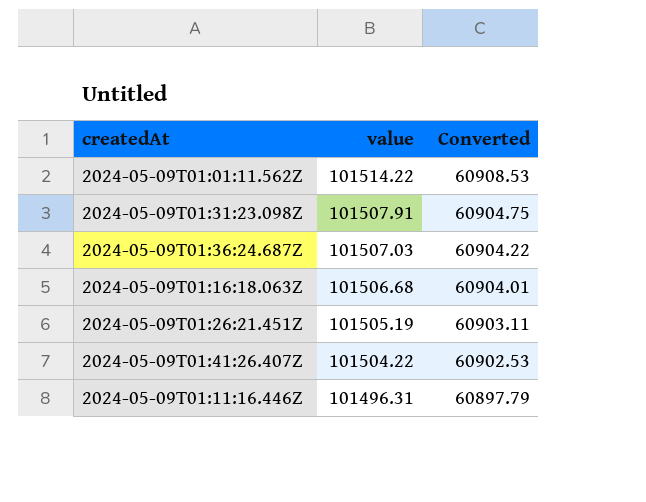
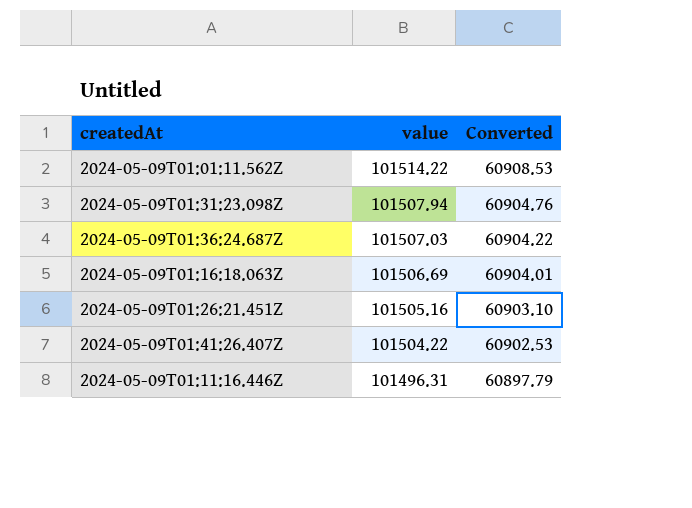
2024-05-09T01:31:23.098Z | value: 101507.91 -> 101507.94
2024-05-09T01:31:23.098Z | Converted: 60904.75 -> 60904.76
2024-05-09T01:16:18.063Z | value: 101506.68 -> 101506.69
2024-05-09T01:26:21.451Z | value: 101505.19 -> 101505.16
2024-05-09T01:26:21.451Z | Converted: 60903.11 -> 60903.10

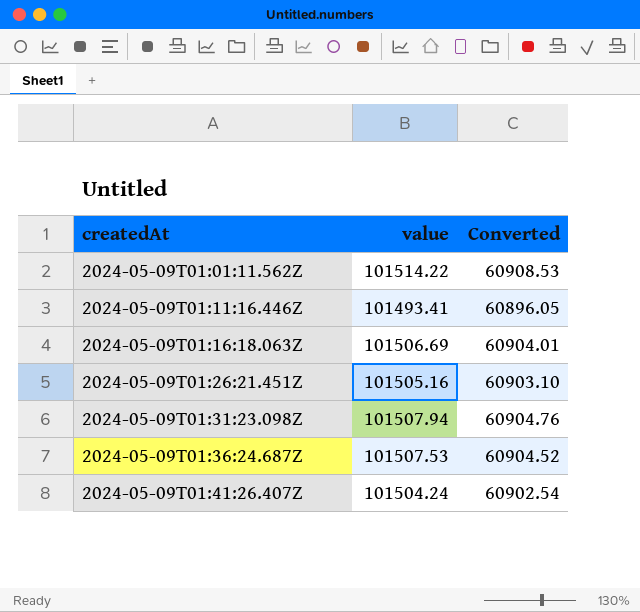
row order: value descending -> createdAt ascending
2024-05-09T01:11:16.446Z | value: 101496.31 -> 101493.41
2024-05-09T01:11:16.446Z | Converted: 60897.79 -> 60896.05
2024-05-09T01:36:24.687Z | value: 101507.03 -> 101507.53
2024-05-09T01:36:24.687Z | Converted: 60904.22 -> 60904.52
2024-05-09T01:41:26.407Z | value: 101504.22 -> 101504.24
2024-05-09T01:41:26.407Z | Converted: 60902.53 -> 60902.54

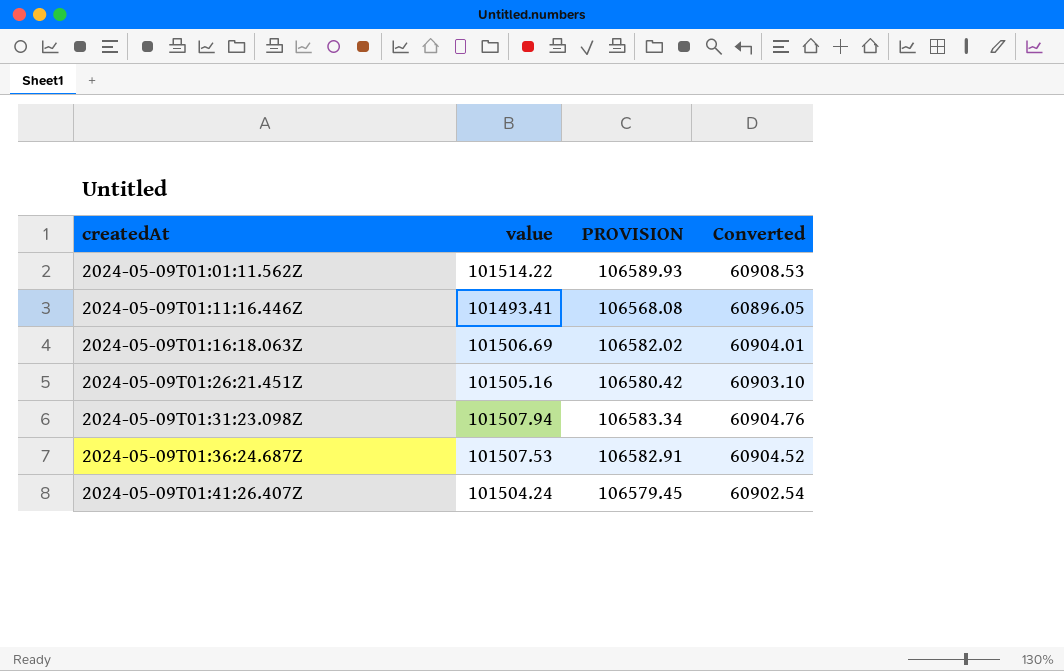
column PROVISION | formula: none -> [value] * 1.05

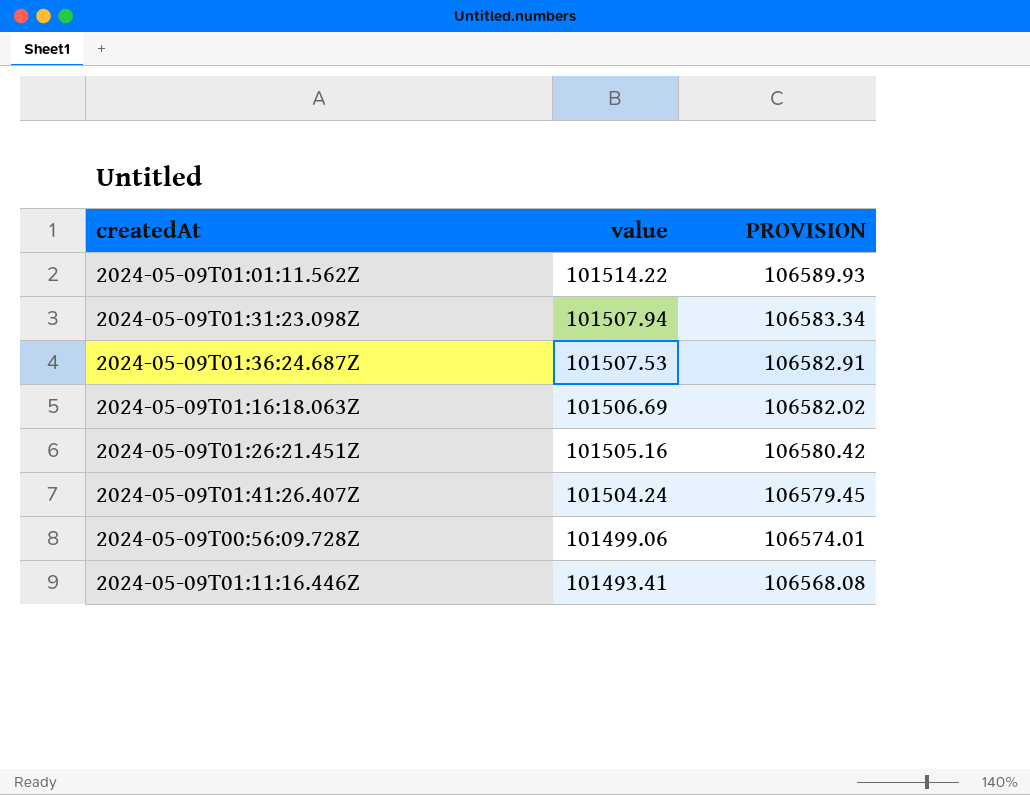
row order: createdAt ascending -> value descending
column Converted | formula: [value] * 0.6 -> none
row 2024-05-09T00:56:09.728Z: none -> 101499.06 | 106574.01

